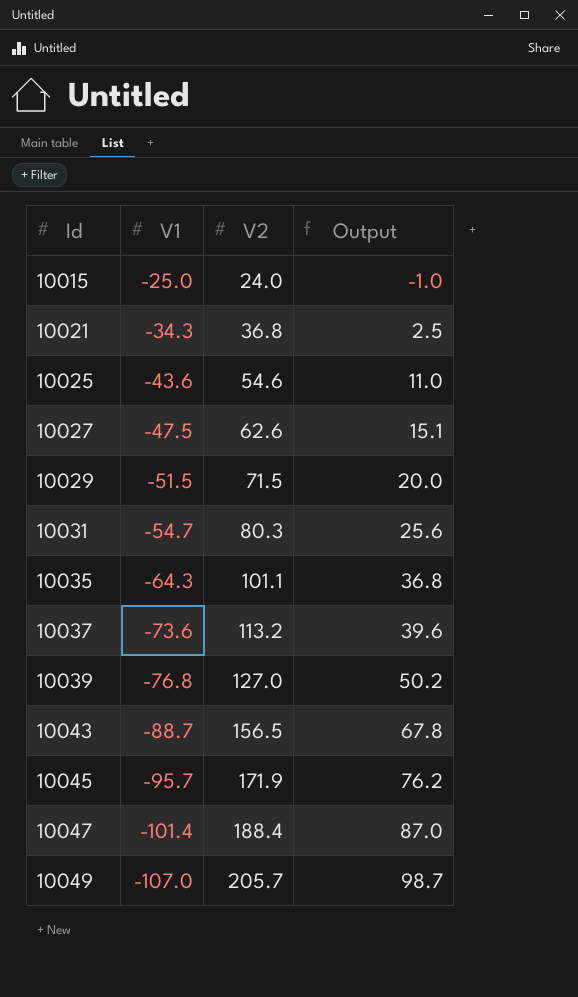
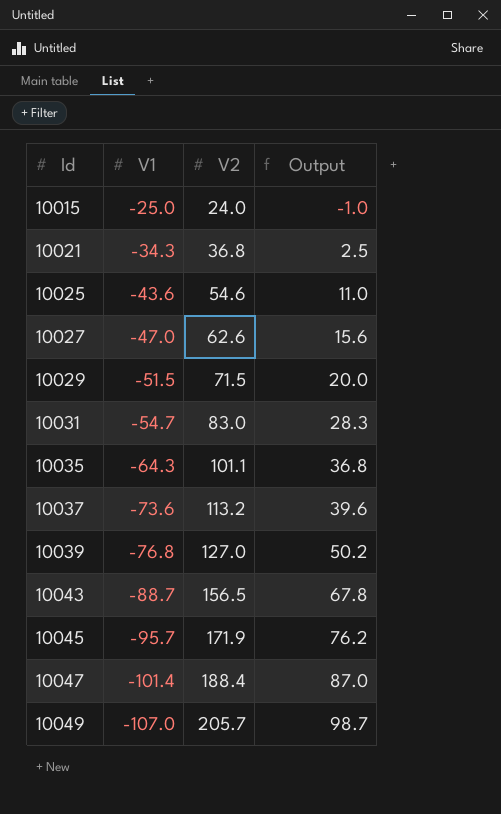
10027 | V1: -47.5 -> -47.0
10027 | Output: 15.1 -> 15.6
10031 | V2: 80.3 -> 83.0
10031 | Output: 25.6 -> 28.3

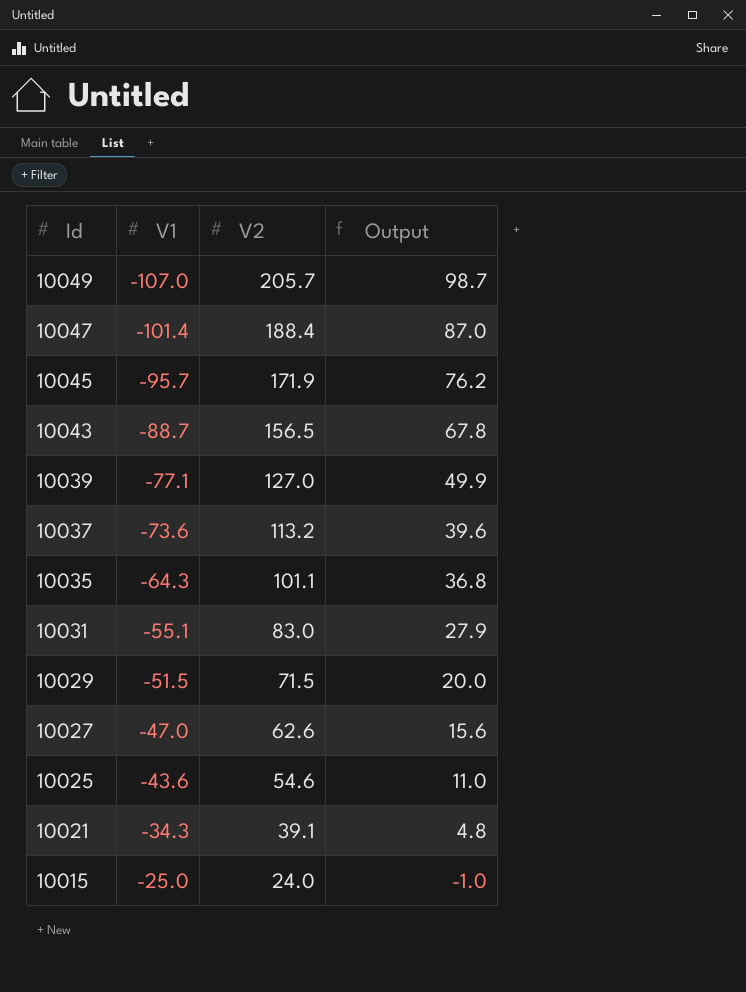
row order: Id ascending -> Id descending
10039 | V1: -76.8 -> -77.1
10039 | Output: 50.2 -> 49.9
10031 | V1: -54.7 -> -55.1
10031 | Output: 28.3 -> 27.9
10021 | V2: 36.8 -> 39.1
10021 | Output: 2.5 -> 4.8

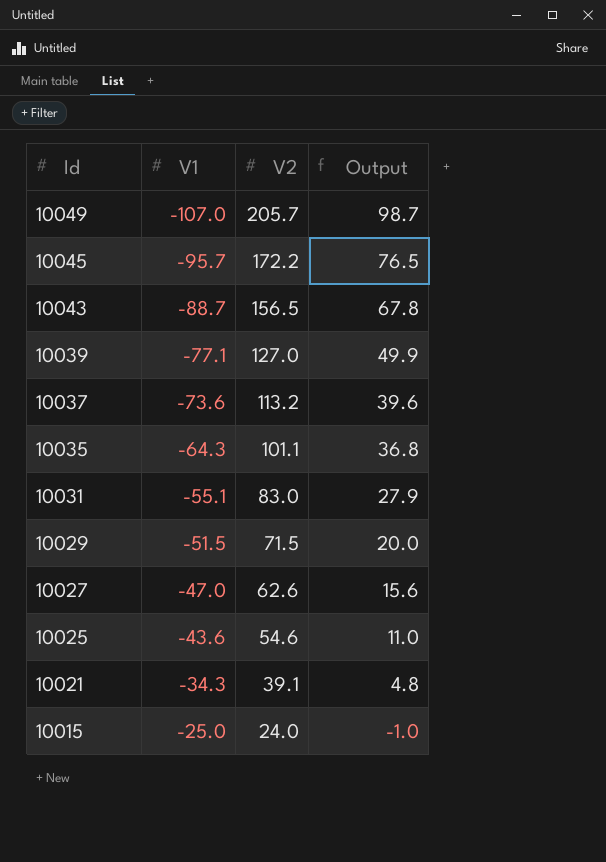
row 10047: -101.4 | 188.4 | 87.0 -> none
10045 | V2: 171.9 -> 172.2
10045 | Output: 76.2 -> 76.5

